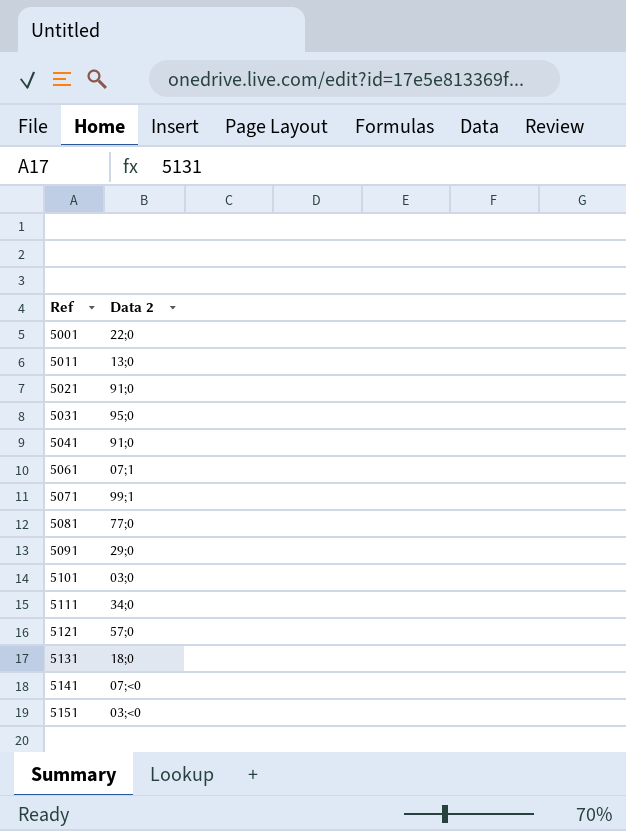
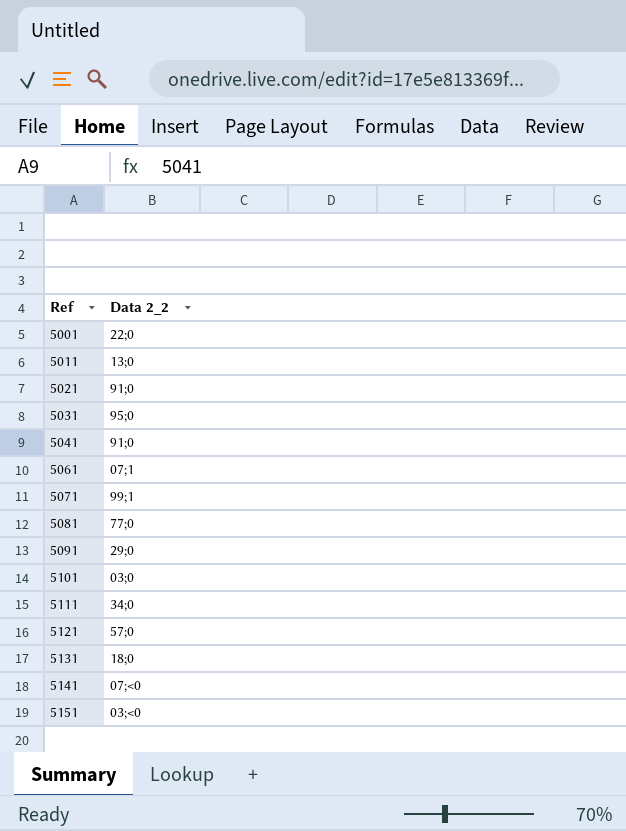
column name: Data 2 -> Data 2_2

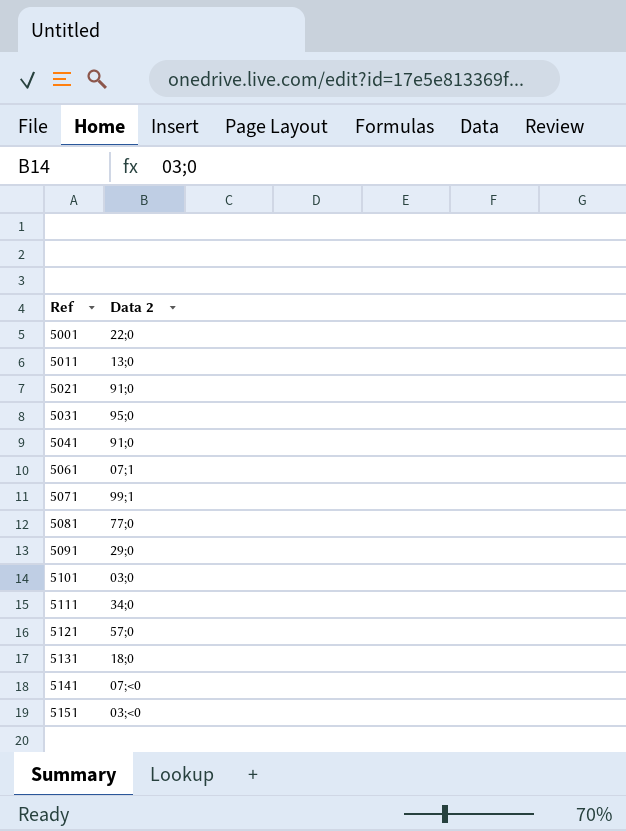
column name: Data 2_2 -> Data 2

